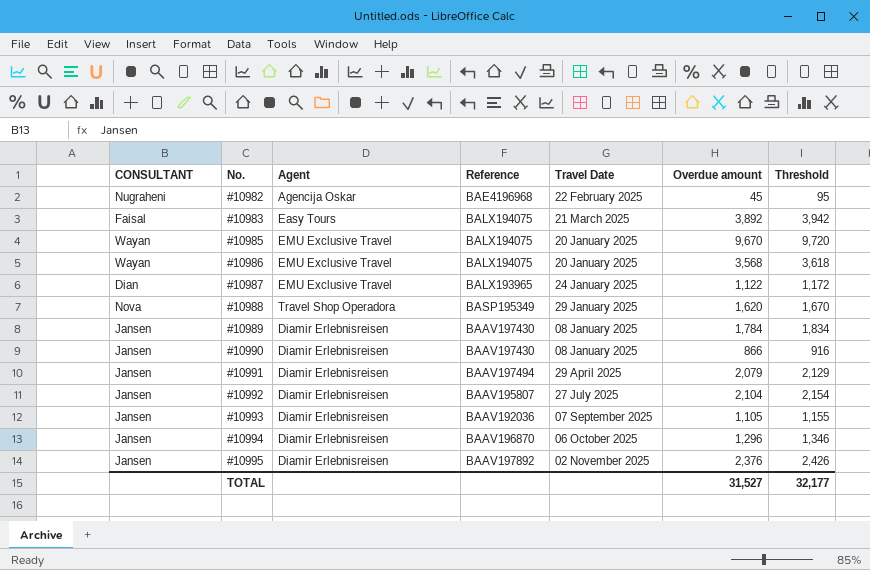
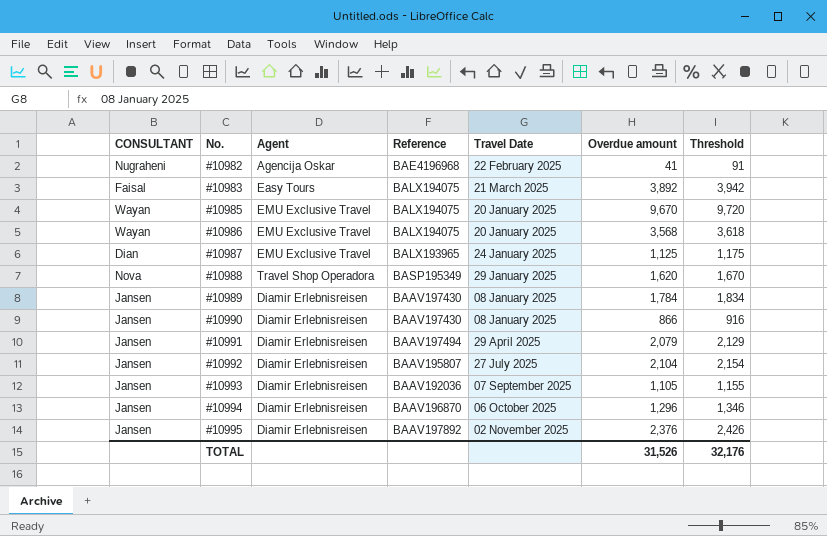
#10982 | Overdue amount: 45 -> 41
#10982 | Threshold: 95 -> 91
#10987 | Overdue amount: 1,122 -> 1,125
#10987 | Threshold: 1,172 -> 1,175
TOTAL | Overdue amount: 31,527 -> 31,526
TOTAL | Threshold: 32,177 -> 32,176

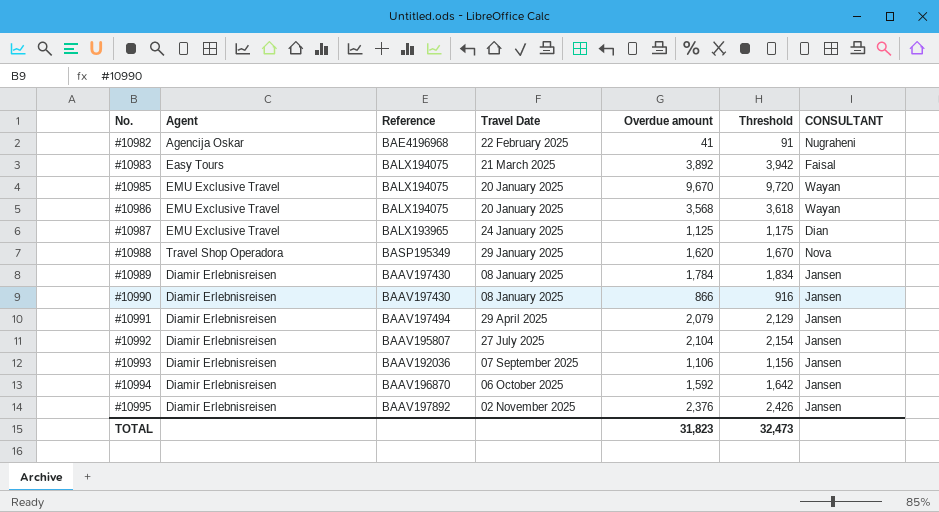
column CONSULTANT | position: 1 -> 7
#10993 | Overdue amount: 1,105 -> 1,106
#10993 | Threshold: 1,155 -> 1,156
#10994 | Overdue amount: 1,296 -> 1,592
#10994 | Threshold: 1,346 -> 1,642
TOTAL | Overdue amount: 31,526 -> 31,823
TOTAL | Threshold: 32,176 -> 32,473

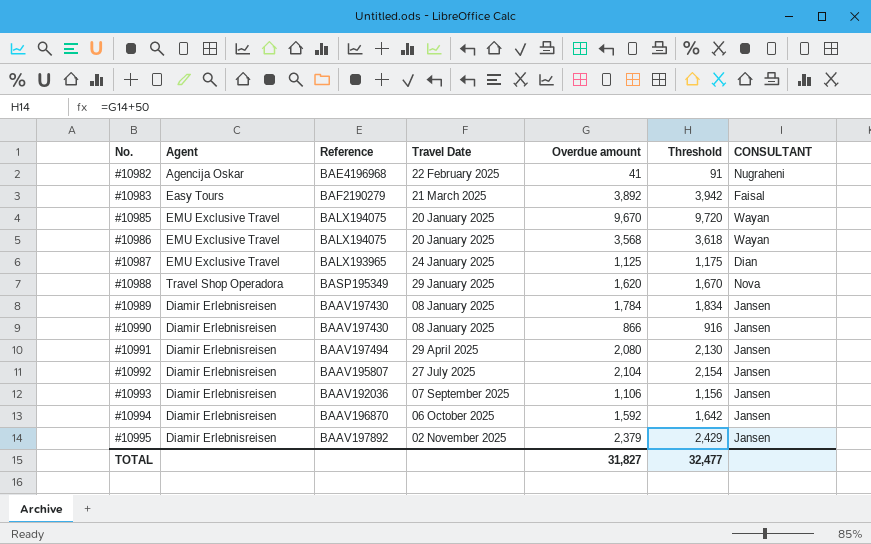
#10983 | Reference: BALX194075 -> BAF2190279
#10991 | Overdue amount: 2,079 -> 2,080
#10991 | Threshold: 2,129 -> 2,130
#10995 | Overdue amount: 2,376 -> 2,379
#10995 | Threshold: 2,426 -> 2,429
TOTAL | Overdue amount: 31,823 -> 31,827
TOTAL | Threshold: 32,473 -> 32,477

